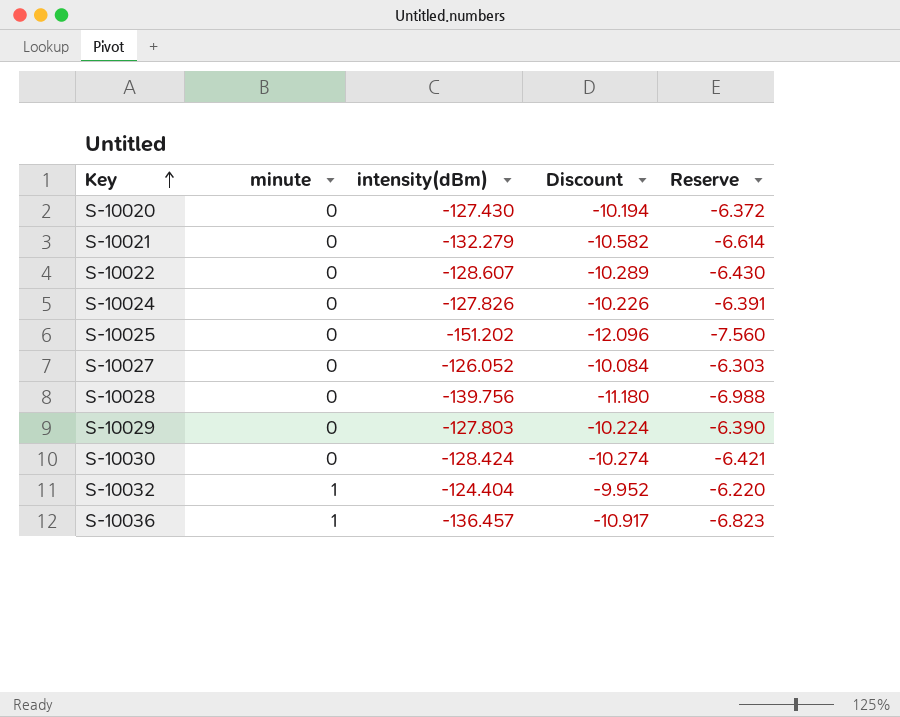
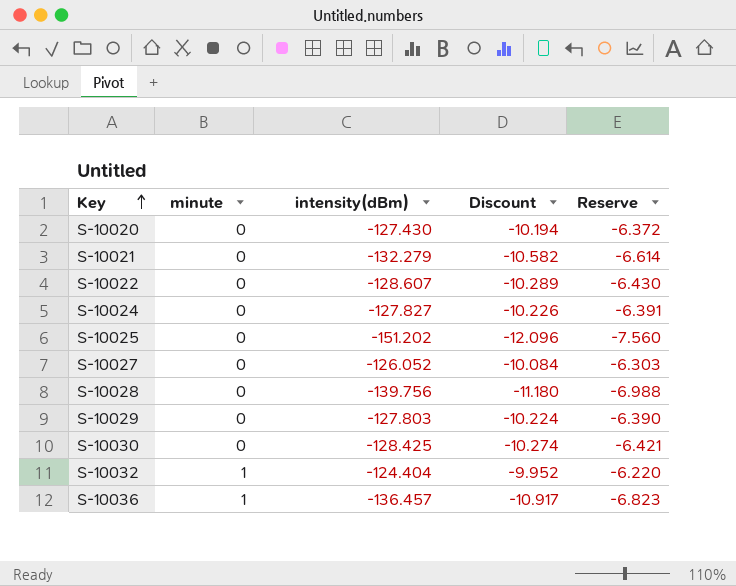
S-10024 | intensity(dBm): -127.826 -> -127.827
S-10030 | intensity(dBm): -128.424 -> -128.425

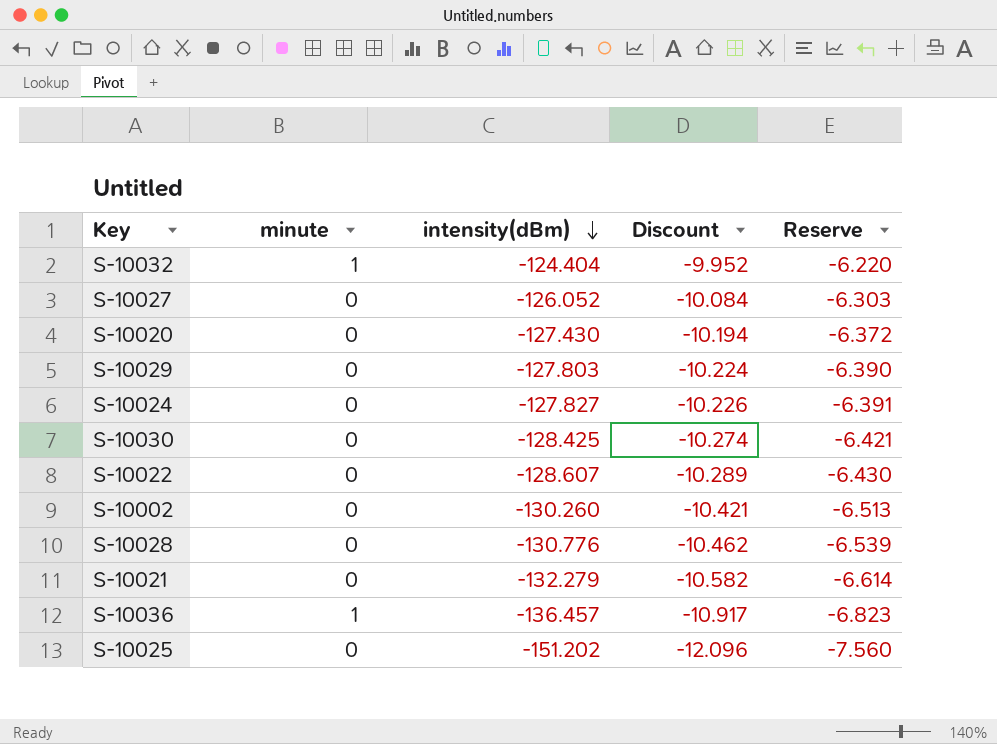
row order: Key ascending -> intensity(dBm) descending
row S-10002: none -> 0 | -130.260 | -10.421 | -6.513
S-10028 | intensity(dBm): -139.756 -> -130.776
S-10028 | Discount: -11.180 -> -10.462
S-10028 | Reserve: -6.988 -> -6.539

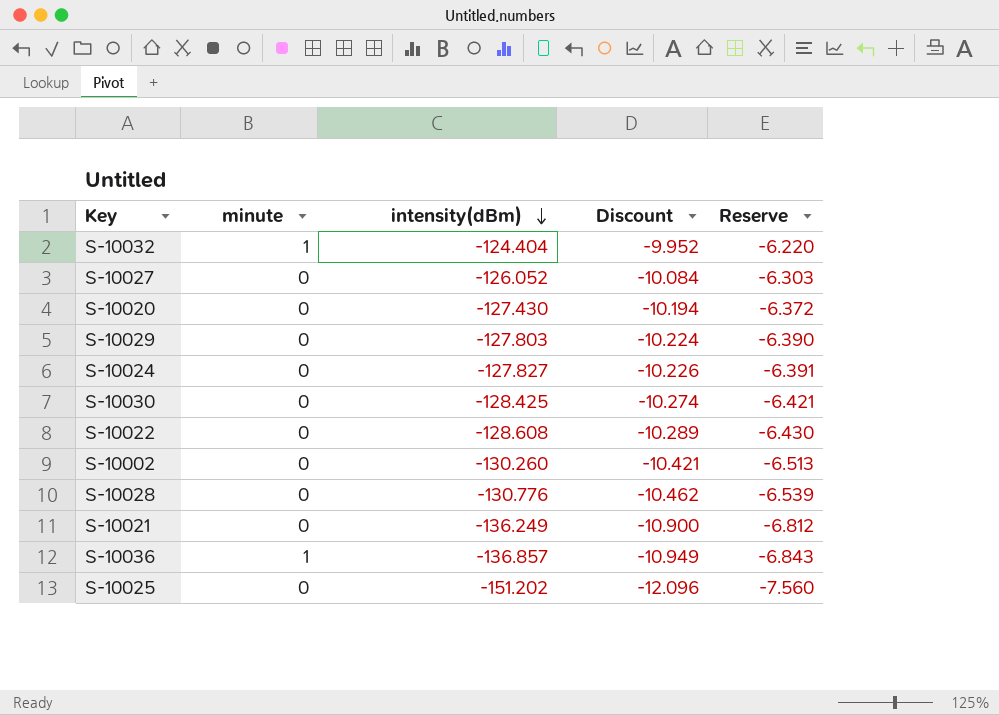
S-10022 | intensity(dBm): -128.607 -> -128.608
S-10021 | intensity(dBm): -132.279 -> -136.249
S-10021 | Discount: -10.582 -> -10.900
S-10021 | Reserve: -6.614 -> -6.812
S-10036 | intensity(dBm): -136.457 -> -136.857
S-10036 | Discount: -10.917 -> -10.949
S-10036 | Reserve: -6.823 -> -6.843

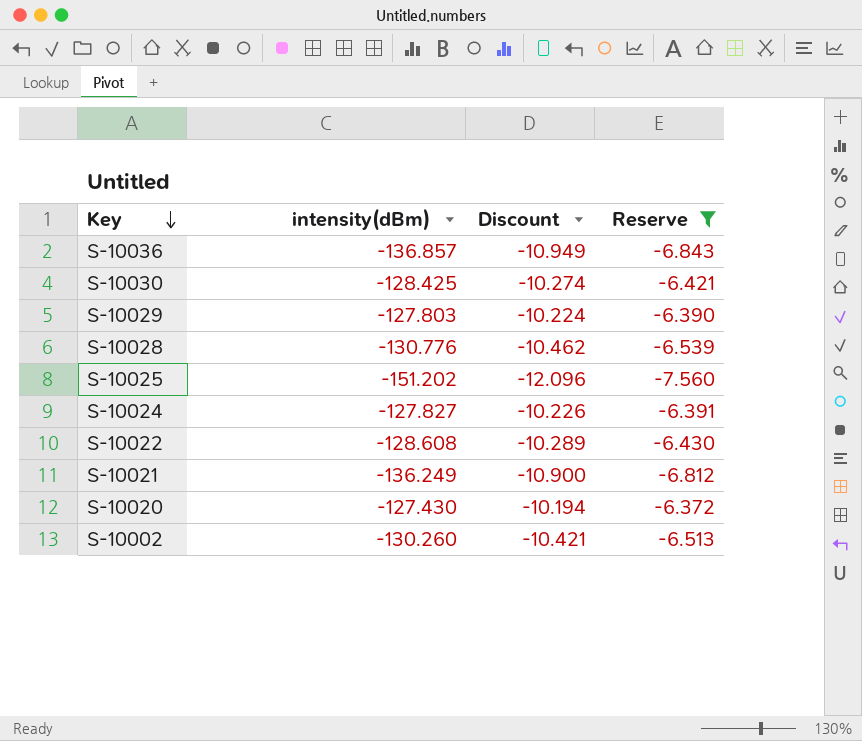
filter: none -> Reserve <= -6.372
row order: intensity(dBm) descending -> Key descending
column minute | position: 2 -> none

